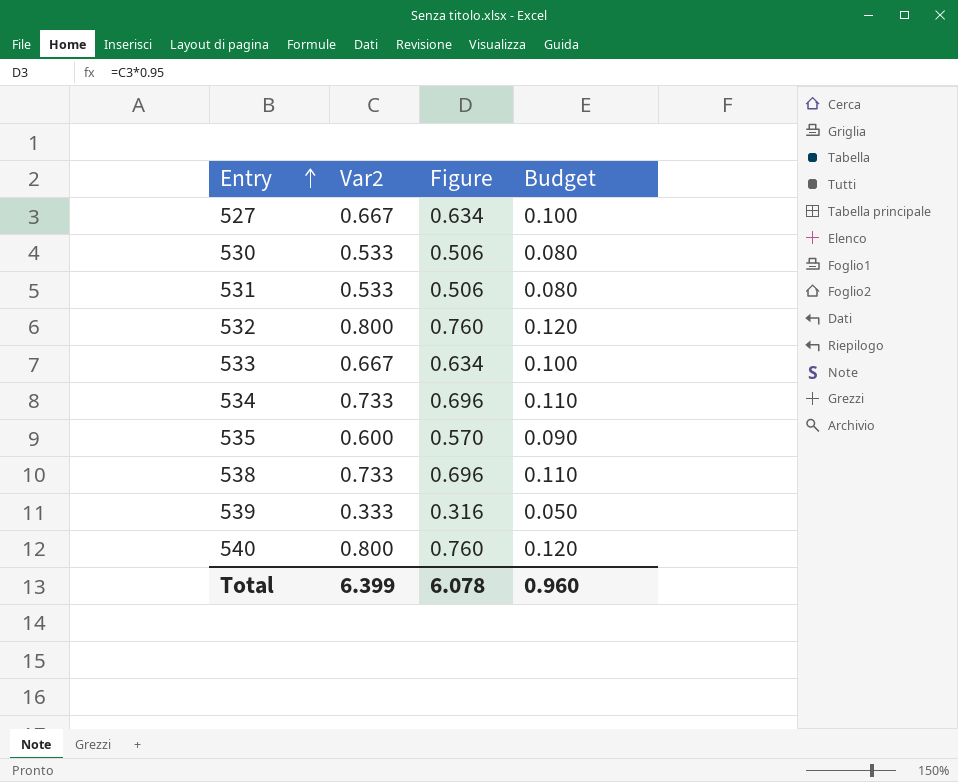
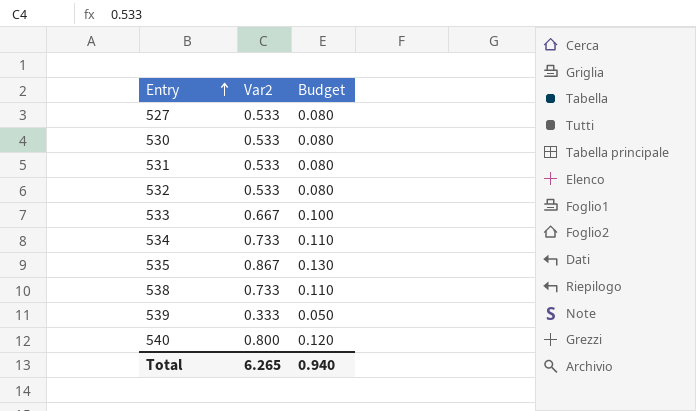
column Figure | formula: [Var2] * 0.95 -> none
527 | Var2: 0.667 -> 0.533
527 | Budget: 0.100 -> 0.080
532 | Var2: 0.800 -> 0.533
532 | Budget: 0.120 -> 0.080
535 | Var2: 0.600 -> 0.867
535 | Budget: 0.090 -> 0.130
Total | Var2: 6.399 -> 6.265
Total | Budget: 0.960 -> 0.940

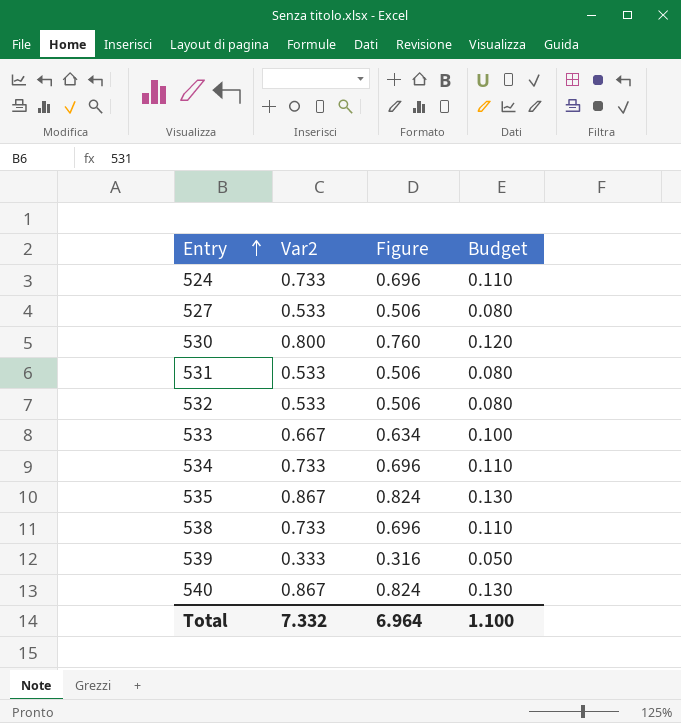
column Figure | formula: none -> [Var2] * 0.95
row 524: none -> 0.733 | 0.696 | 0.110
530 | Var2: 0.533 -> 0.800
530 | Budget: 0.080 -> 0.120
540 | Var2: 0.800 -> 0.867
540 | Budget: 0.120 -> 0.130
Total | Var2: 6.265 -> 7.332
Total | Budget: 0.940 -> 1.100

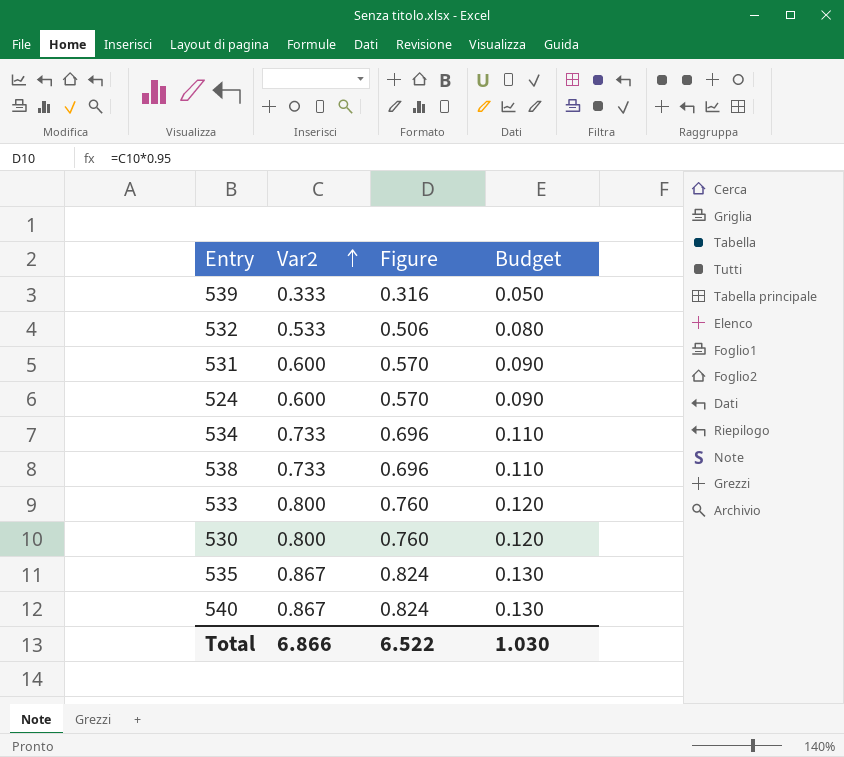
row order: Entry ascending -> Var2 ascending
row 527: 0.533 | 0.506 | 0.080 -> none
531 | Var2: 0.533 -> 0.600
531 | Figure: 0.506 -> 0.570
531 | Budget: 0.080 -> 0.090
524 | Var2: 0.733 -> 0.600
524 | Figure: 0.696 -> 0.570
524 | Budget: 0.110 -> 0.090
533 | Var2: 0.667 -> 0.800
533 | Figure: 0.634 -> 0.760
533 | Budget: 0.100 -> 0.120
Total | Var2: 7.332 -> 6.866
Total | Figure: 6.964 -> 6.522
Total | Budget: 1.100 -> 1.030

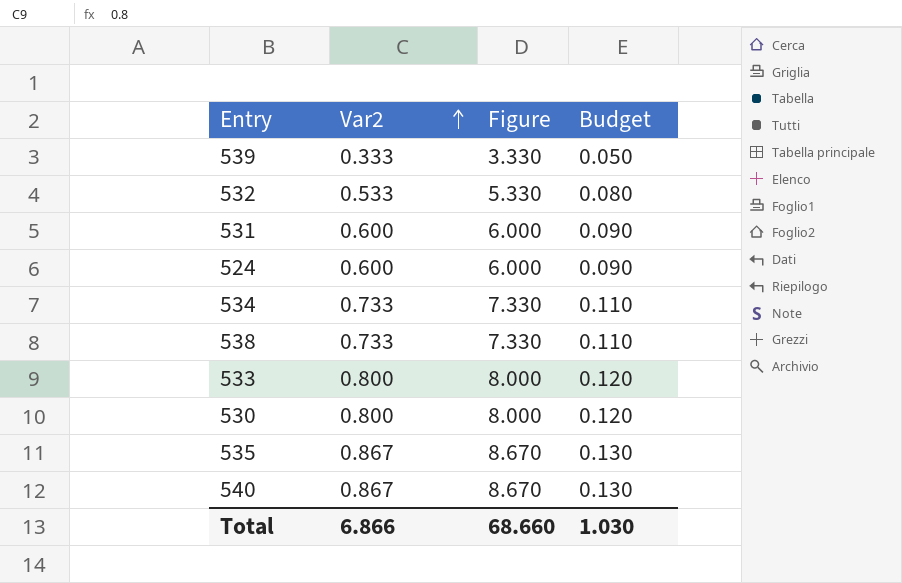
column Figure | formula: [Var2] * 0.95 -> [Var2] * 10
Total | Figure: 6.522 -> 68.660

